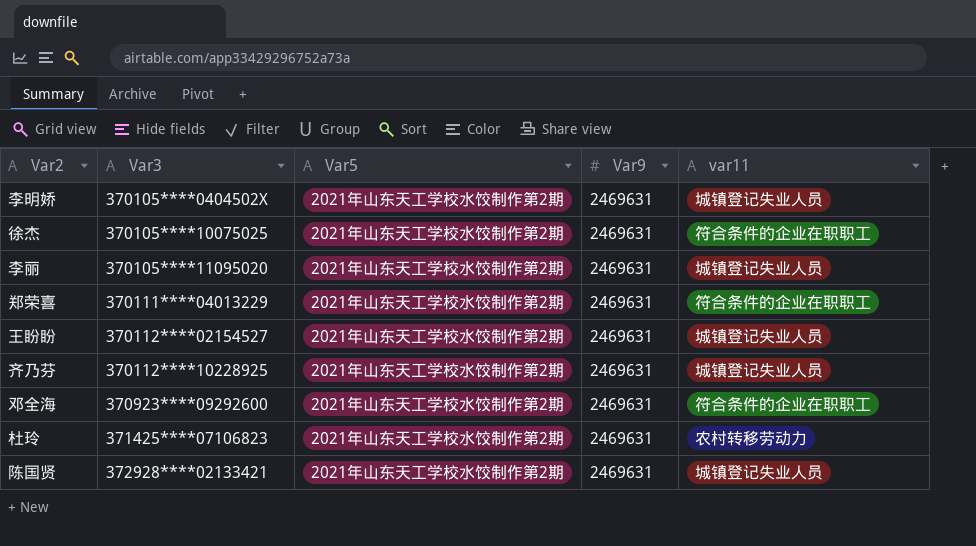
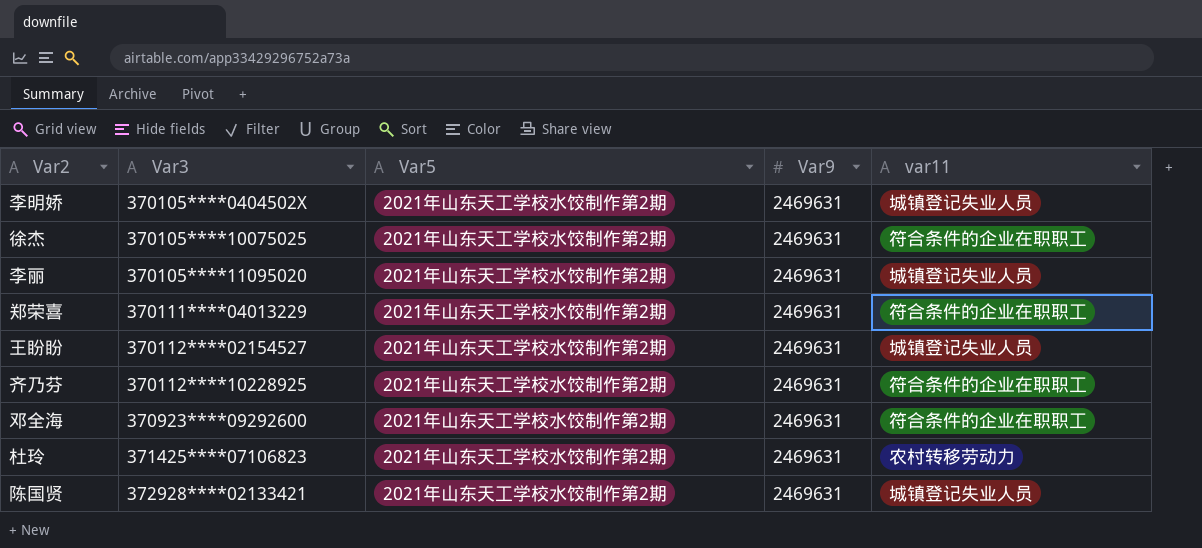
齐乃芬 | var11: 城镇登记失业人员 -> 符合条件的企业在职职工

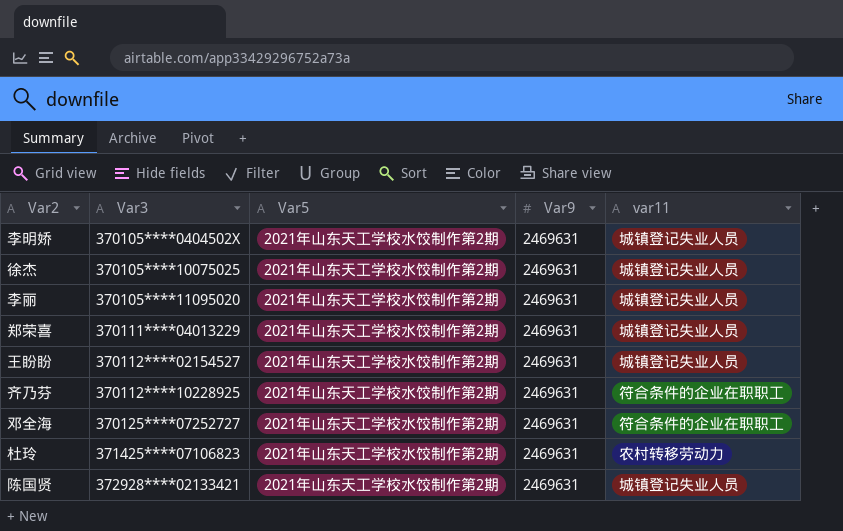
徐杰 | var11: 符合条件的企业在职职工 -> 城镇登记失业人员
郑荣喜 | var11: 符合条件的企业在职职工 -> 城镇登记失业人员
邓全海 | Var3: 370923****09292600 -> 370125****07252727

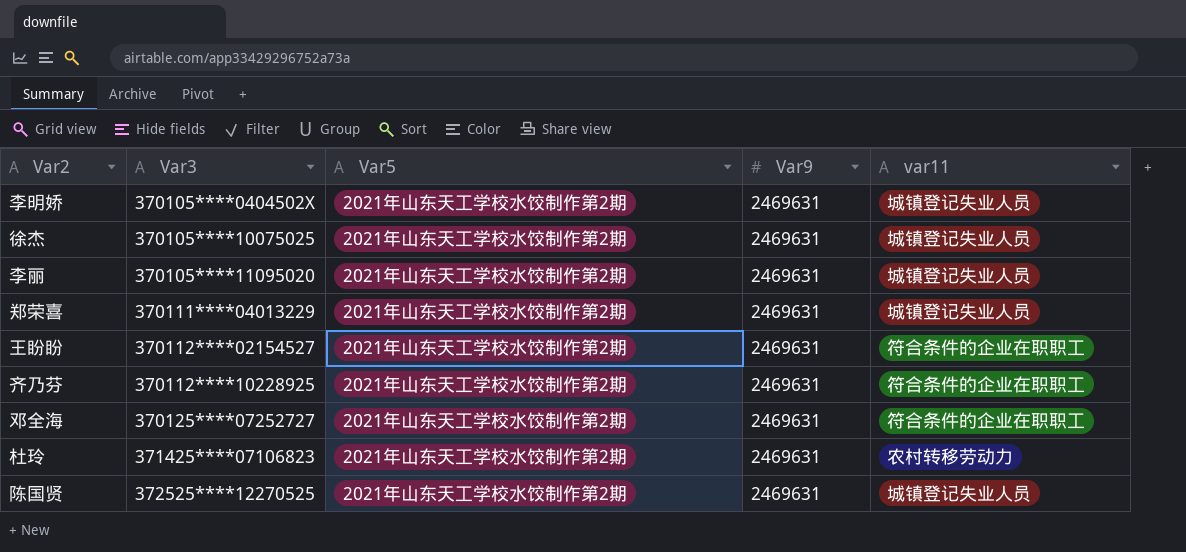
王盼盼 | var11: 城镇登记失业人员 -> 符合条件的企业在职职工
陈国贤 | Var3: 372928****02133421 -> 372525****12270525

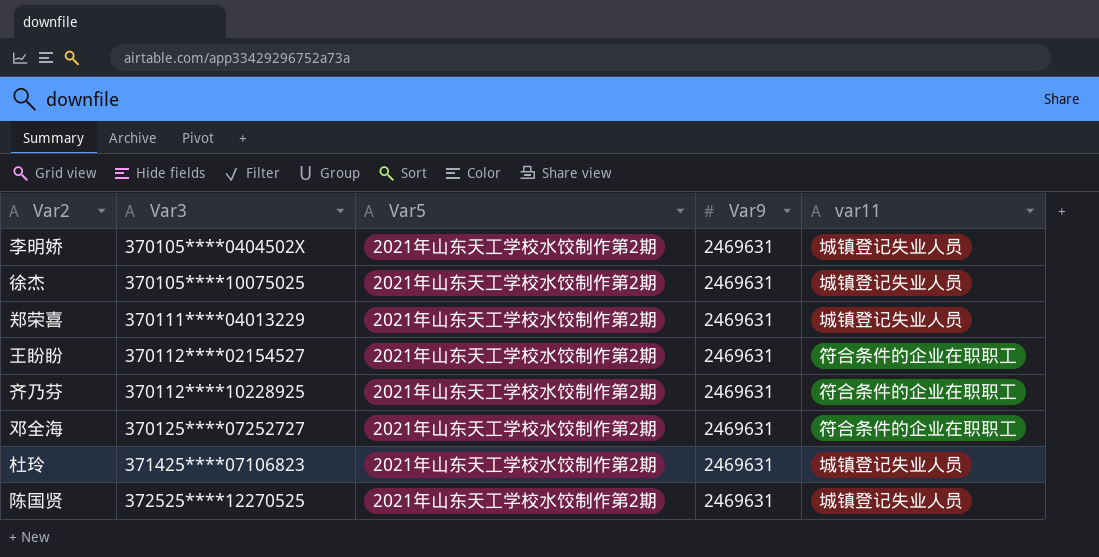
row 李丽: 370105****11095020 | 2021年山东天工学校水饺制作第2期 | 2469631 | 城镇登记失业人员 -> none
杜玲 | var11: 农村转移劳动力 -> 城镇登记失业人员

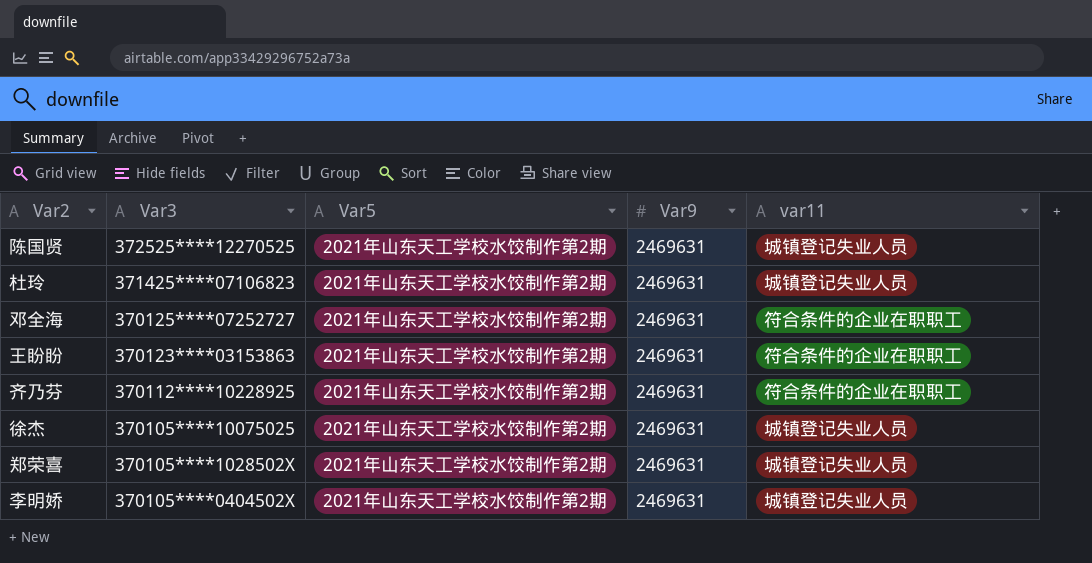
row order: Var3 ascending -> Var3 descending
王盼盼 | Var3: 370112****02154527 -> 370123****03153863
郑荣喜 | Var3: 370111****04013229 -> 370105****1028502X

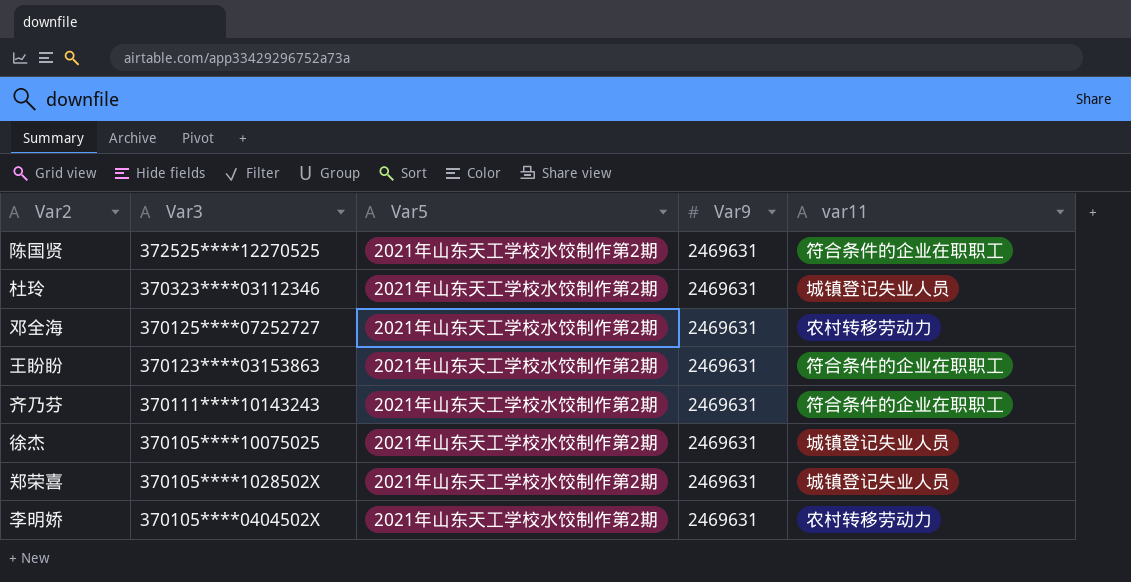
陈国贤 | var11: 城镇登记失业人员 -> 符合条件的企业在职职工
杜玲 | Var3: 371425****07106823 -> 370323****03112346
邓全海 | var11: 符合条件的企业在职职工 -> 农村转移劳动力
齐乃芬 | Var3: 370112****10228925 -> 370111****10143243
李明娇 | var11: 城镇登记失业人员 -> 农村转移劳动力

